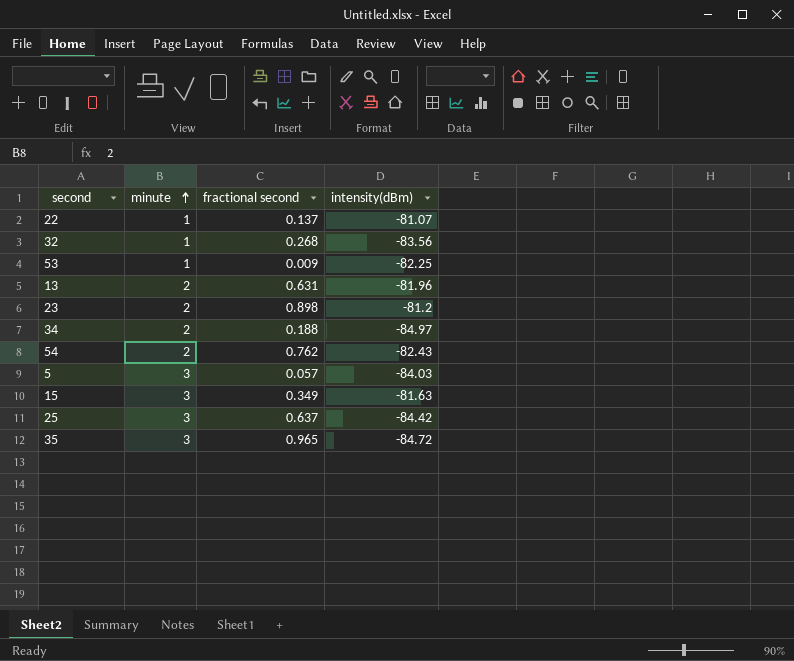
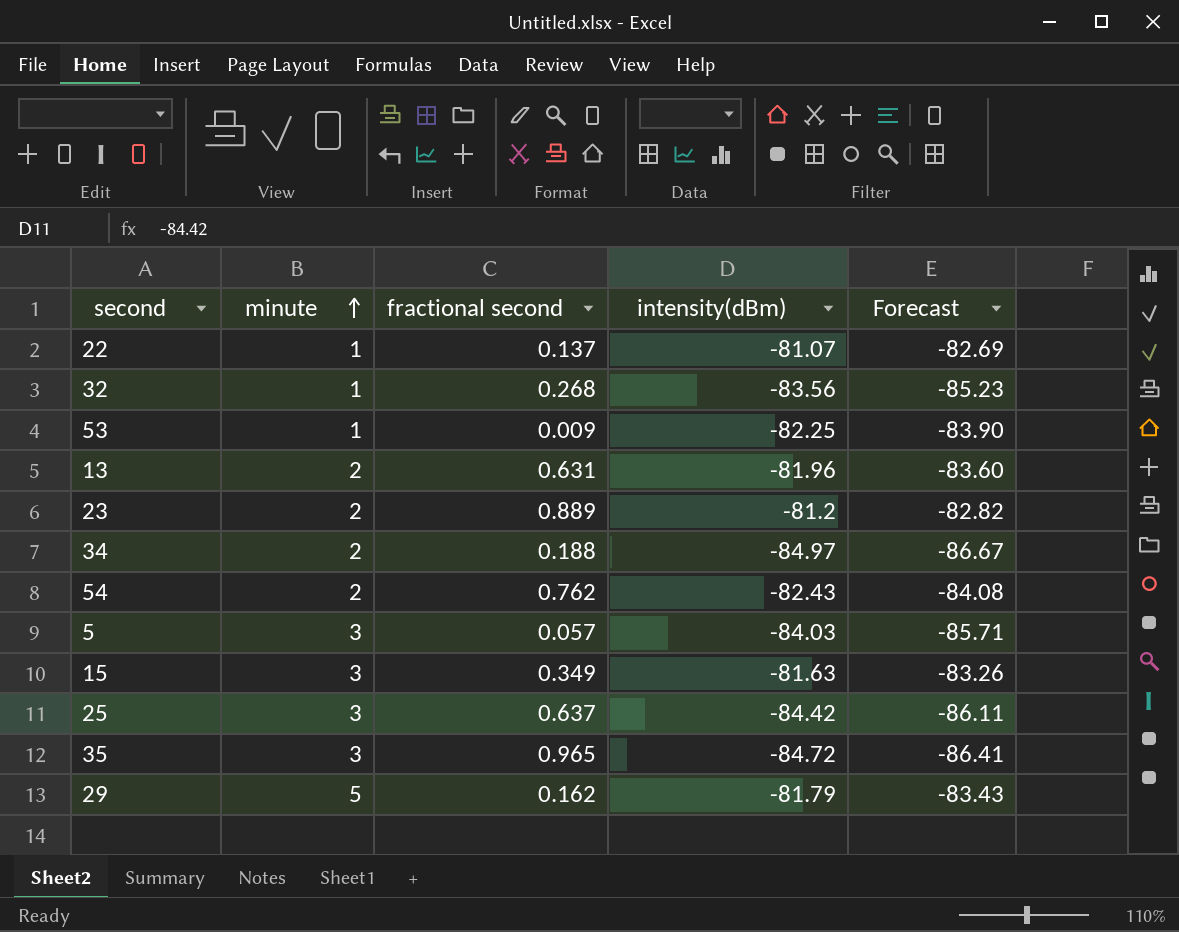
column Forecast | formula: none -> [intensity(dBm)] * 1.02
23 | fractional second: 0.898 -> 0.889
row 29: none -> 5 | 0.162 | -81.79 | -83.43

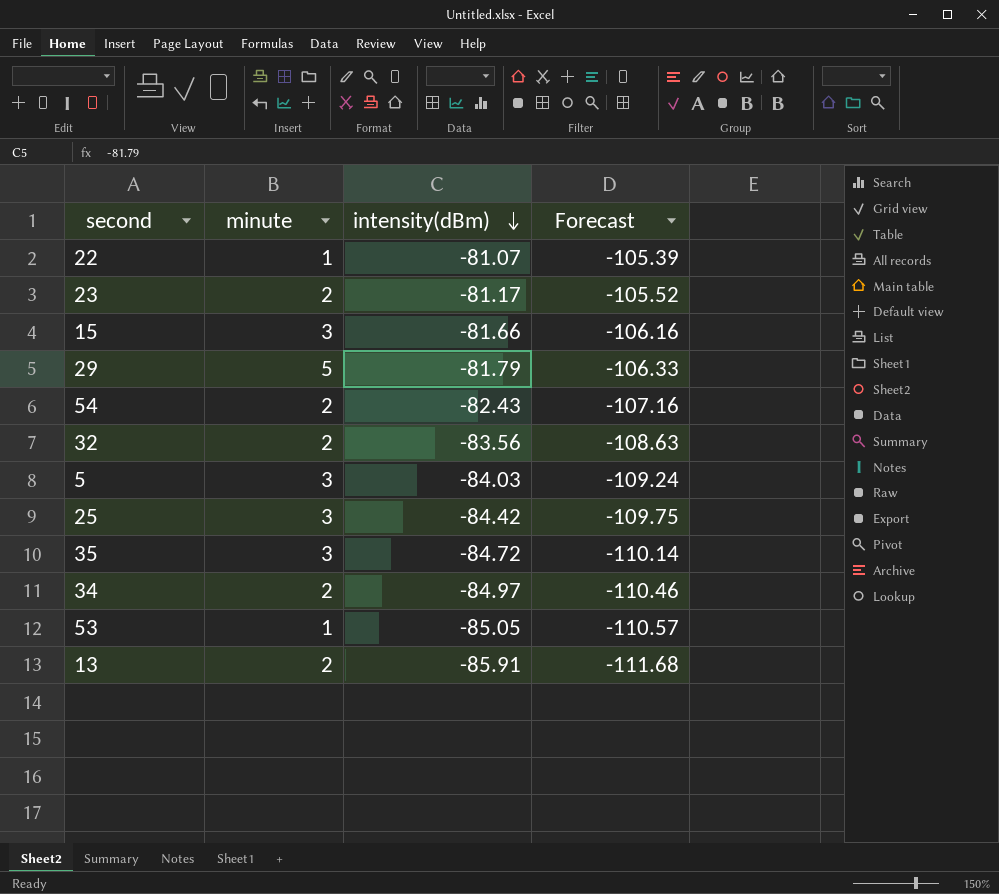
row order: minute ascending -> intensity(dBm) descending
column fractional second | position: 3 -> none
column Forecast | formula: [intensity(dBm)] * 1.02 -> [intensity(dBm)] * 1.3
23 | intensity(dBm): -81.2 -> -81.17
15 | intensity(dBm): -81.63 -> -81.66
32 | minute: 1 -> 2
53 | intensity(dBm): -82.25 -> -85.05
13 | intensity(dBm): -81.96 -> -85.91

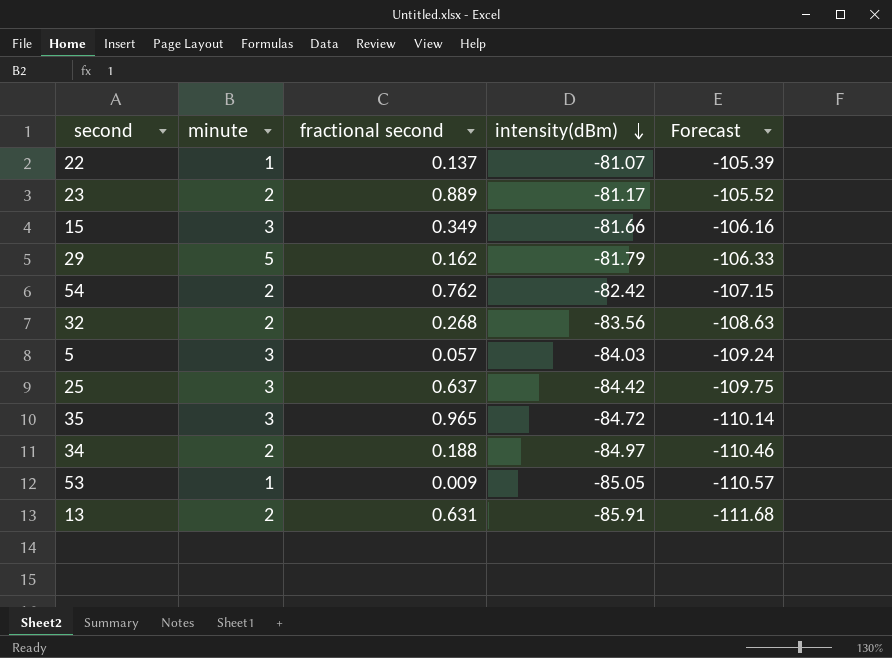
column fractional second | position: none -> 3
54 | intensity(dBm): -82.43 -> -82.42
54 | Forecast: -107.16 -> -107.15

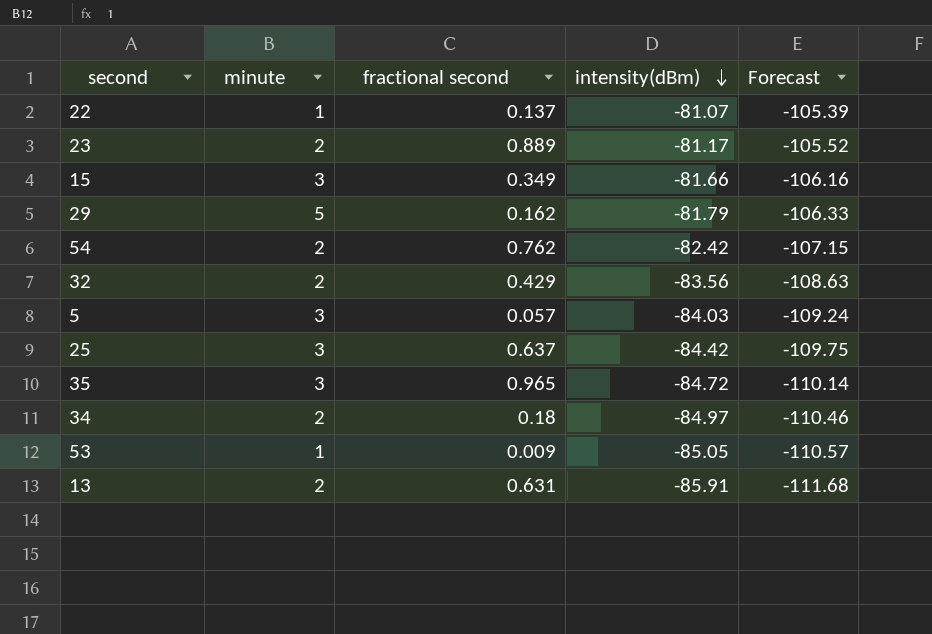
32 | fractional second: 0.268 -> 0.429
34 | fractional second: 0.188 -> 0.18

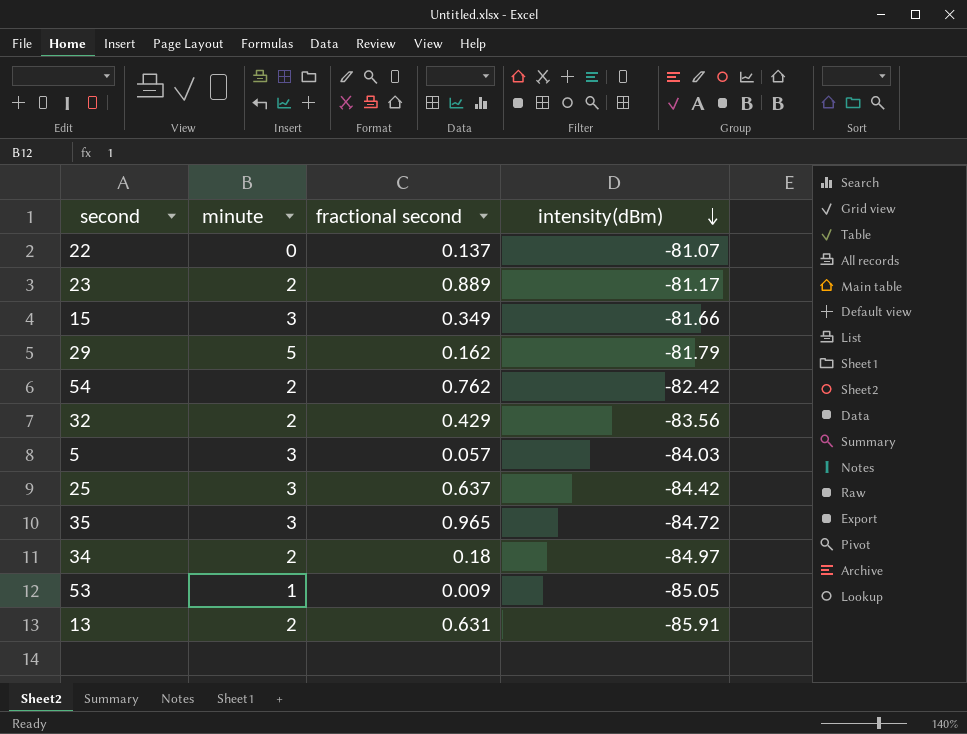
column Forecast | formula: [intensity(dBm)] * 1.3 -> none
22 | minute: 1 -> 0

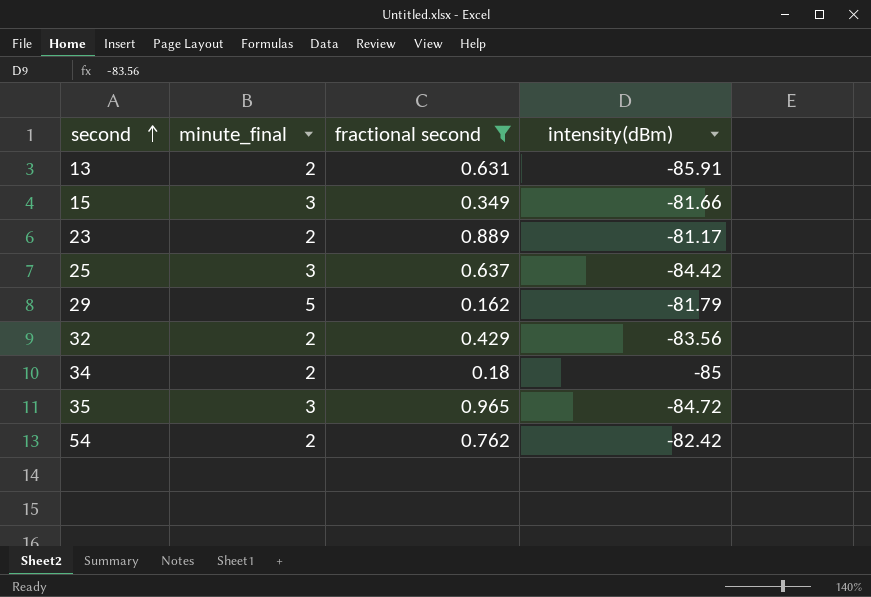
filter: none -> fractional second >= 0.162
row order: intensity(dBm) descending -> second ascending
column name: minute -> minute_final
34 | intensity(dBm): -84.97 -> -85

